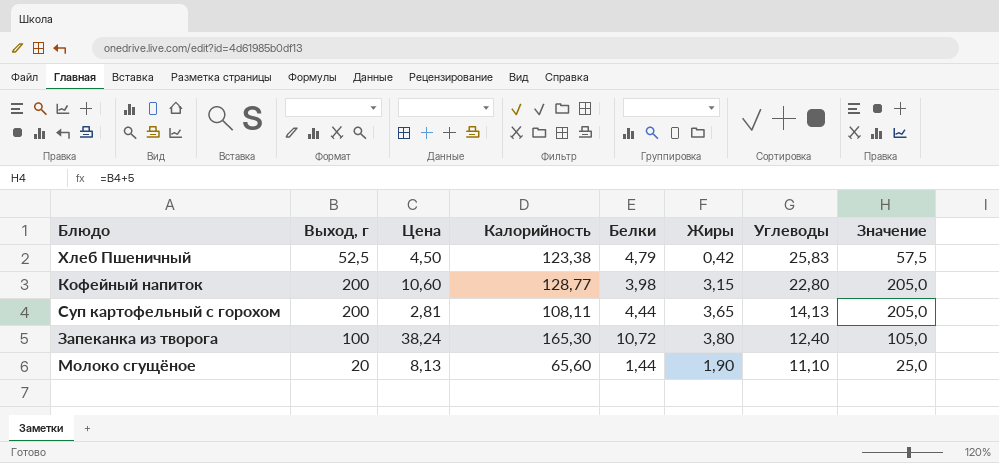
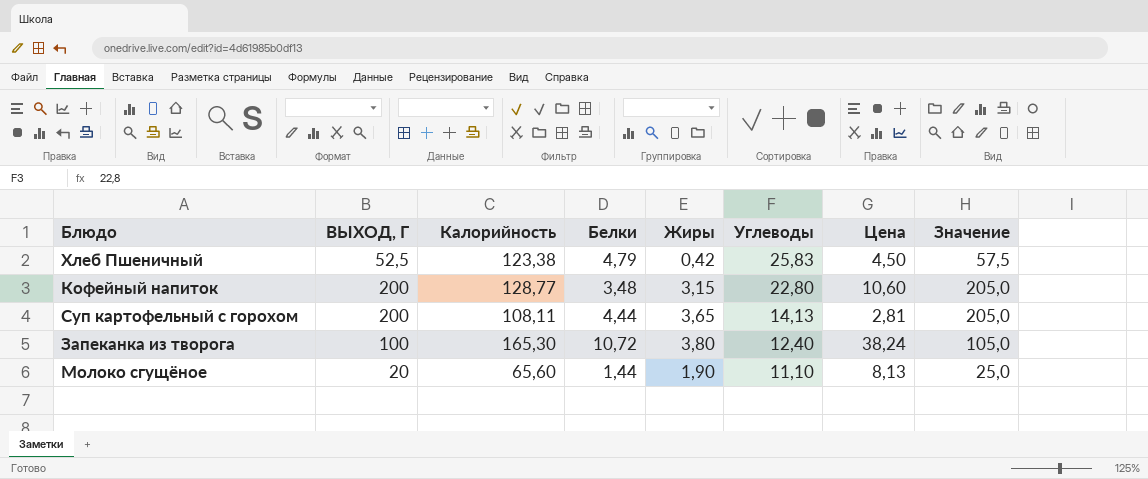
column name: Выход, г -> ВЫХОД, Г
column Цена | position: 3 -> 7
Кофейный напиток | Белки: 3,98 -> 3,48

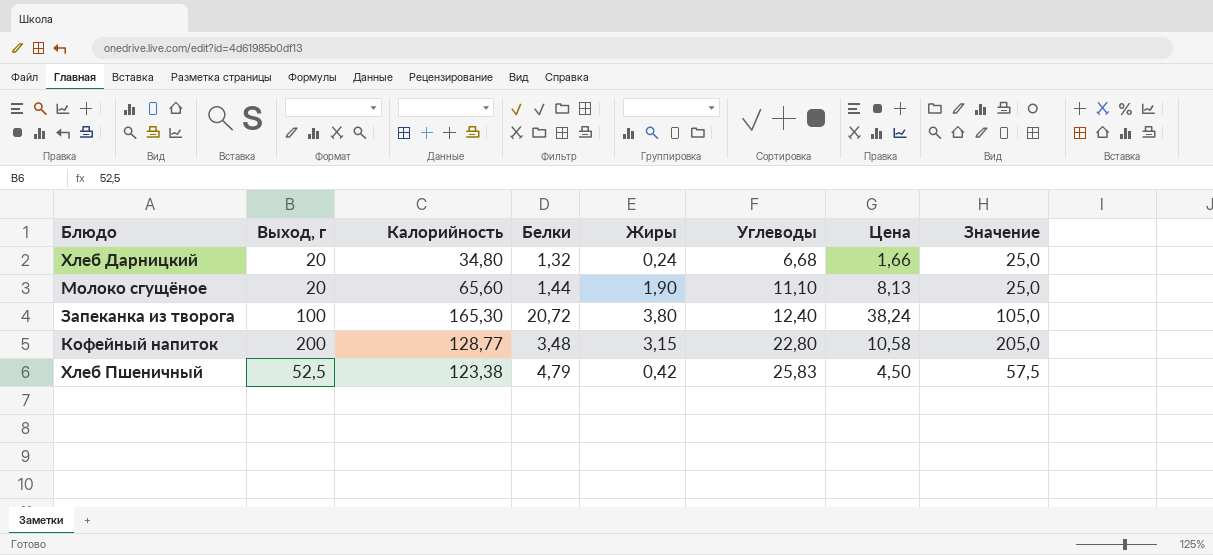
row order: Углеводы descending -> Углеводы ascending
column name: ВЫХОД, Г -> Выход, г
row Суп картофельный с горохом: 200 | 108,11 | 4,44 | 3,65 | 14,13 | 2,81 | 205,0 -> none
row Хлеб Дарницкий: none -> 20 | 34,80 | 1,32 | 0,24 | 6,68 | 1,66 | 25,0
Запеканка из творога | Белки: 10,72 -> 20,72
Кофейный напиток | Цена: 10,60 -> 10,58

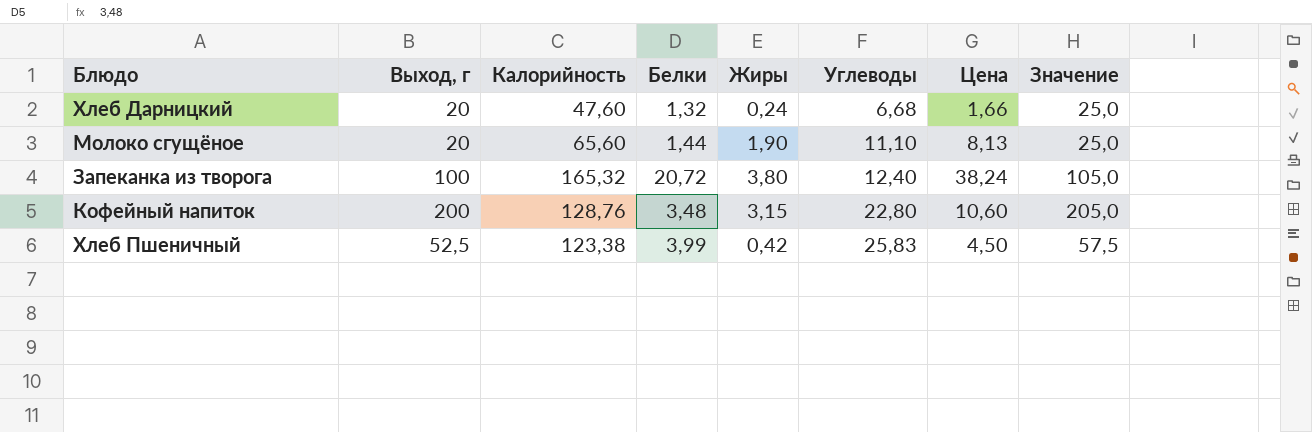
Хлеб Дарницкий | Калорийность: 34,80 -> 47,60
Запеканка из творога | Калорийность: 165,30 -> 165,32
Кофейный напиток | Калорийность: 128,77 -> 128,76
Кофейный напиток | Цена: 10,58 -> 10,60
Хлеб Пшеничный | Белки: 4,79 -> 3,99

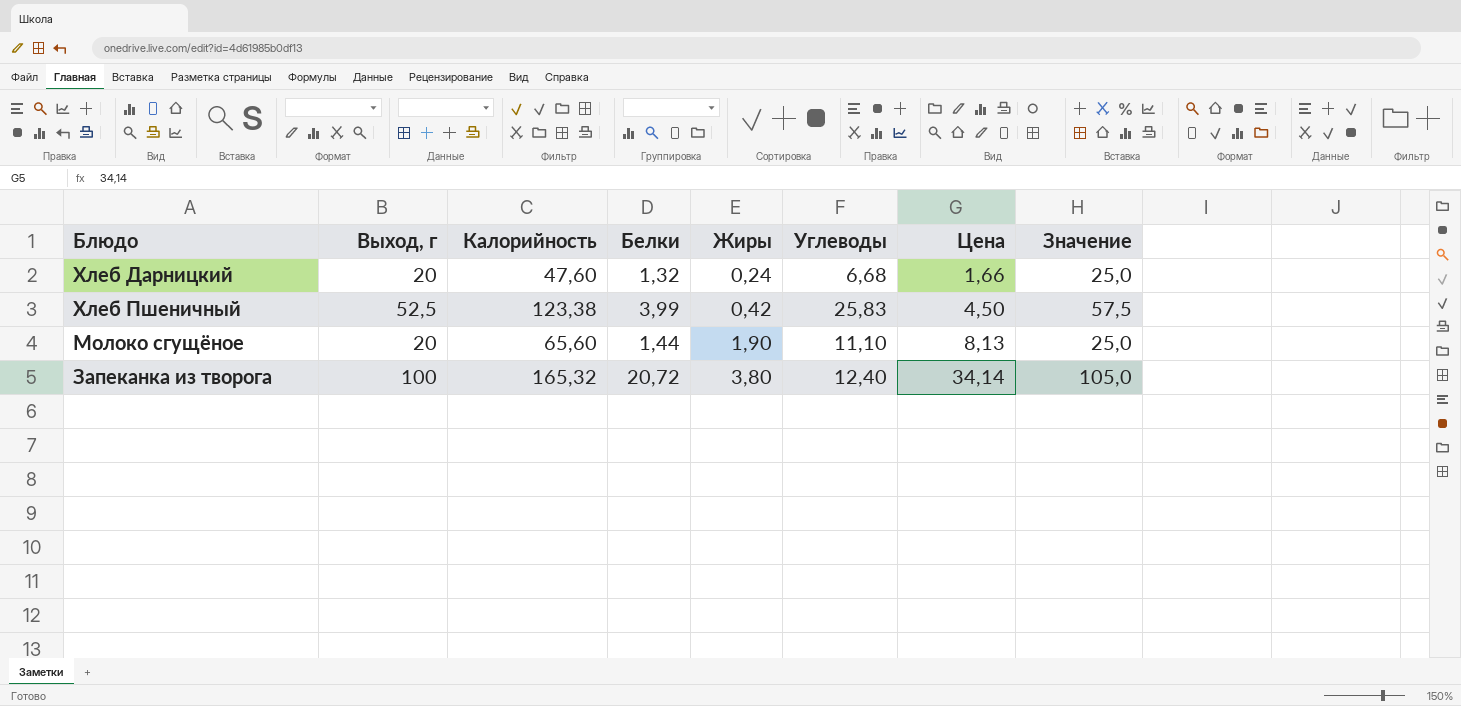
row order: Углеводы ascending -> Жиры ascending
row Кофейный напиток: 200 | 128,76 | 3,48 | 3,15 | 22,80 | 10,60 | 205,0 -> none
Запеканка из творога | Цена: 38,24 -> 34,14

